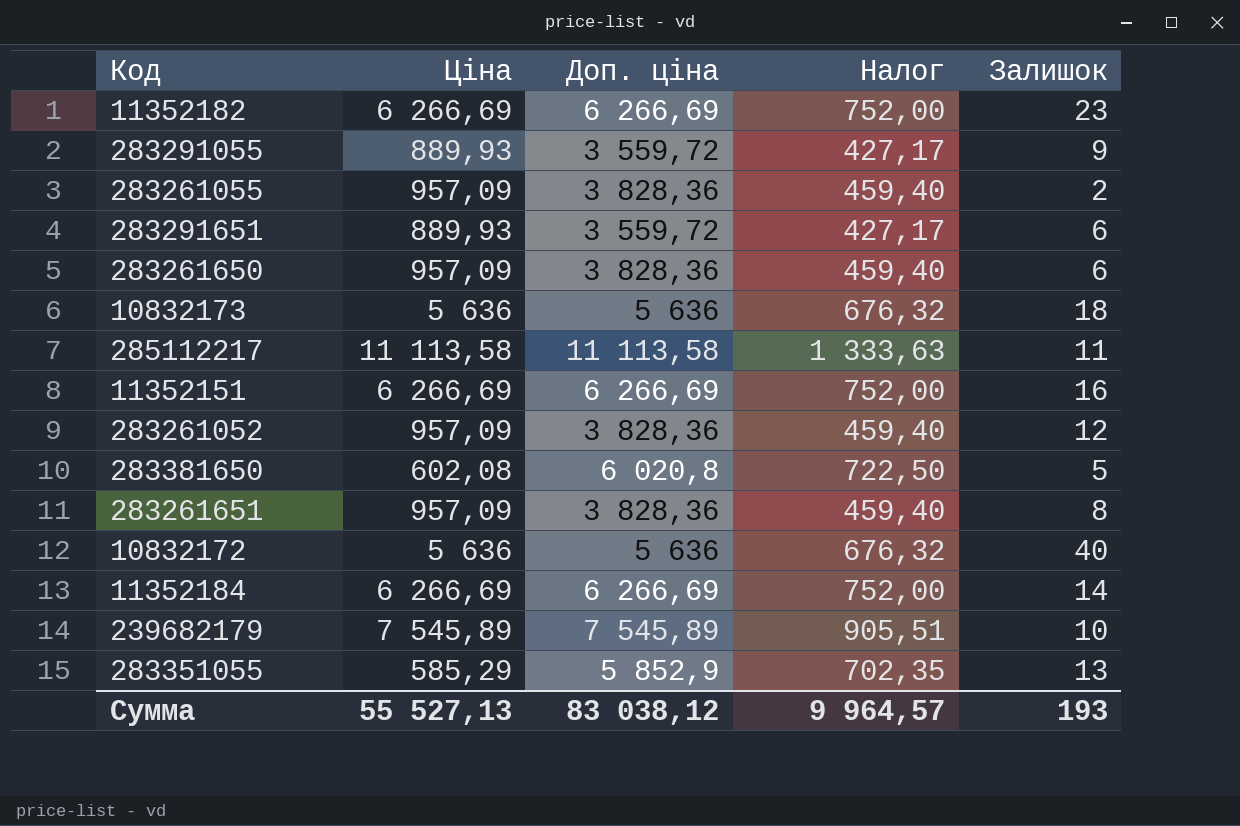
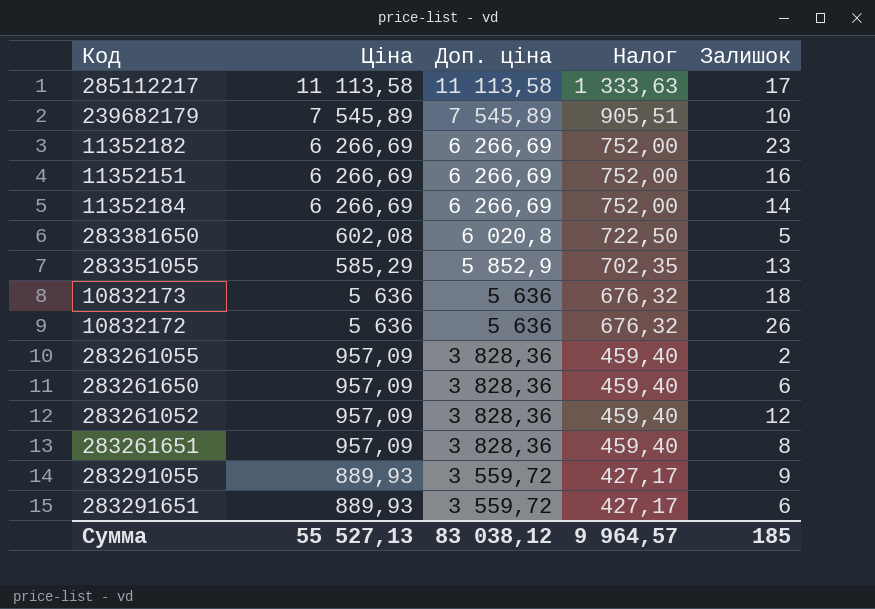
row order: none -> Доп. ціна descending
285112217 | Залишок: 11 -> 17
10832172 | Залишок: 40 -> 26
Сумма | Залишок: 193 -> 185

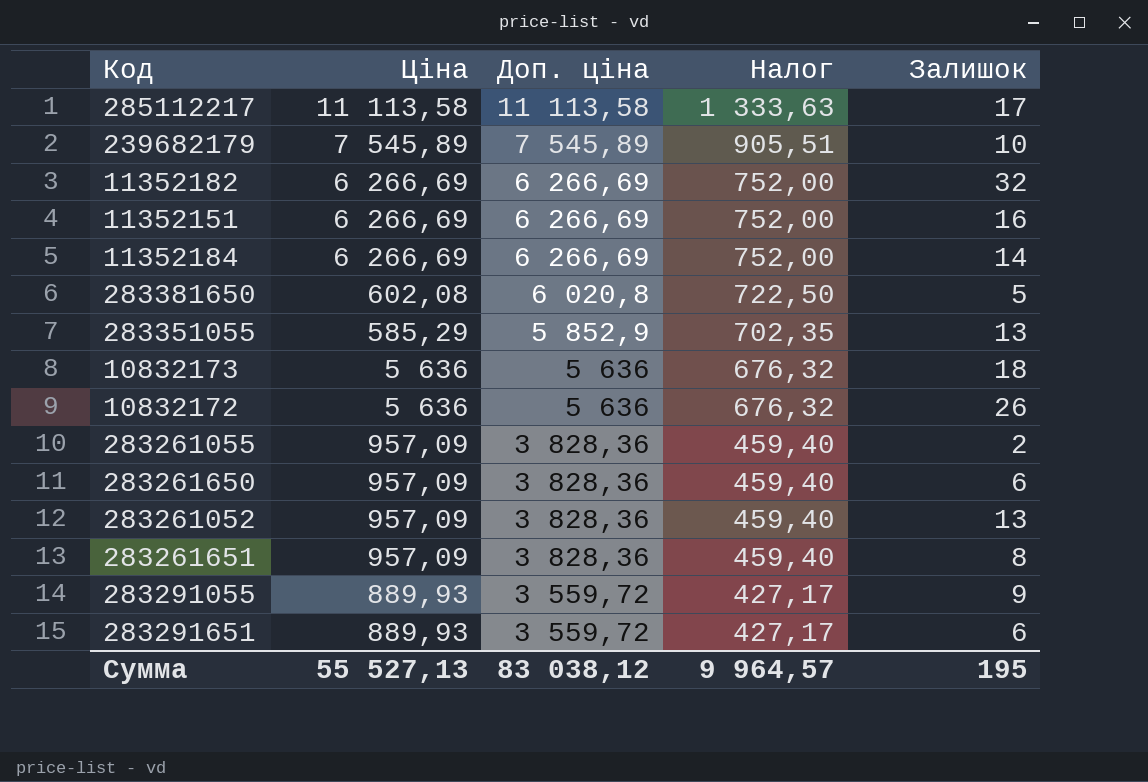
11352182 | Залишок: 23 -> 32
283261052 | Залишок: 12 -> 13
Сумма | Залишок: 185 -> 195

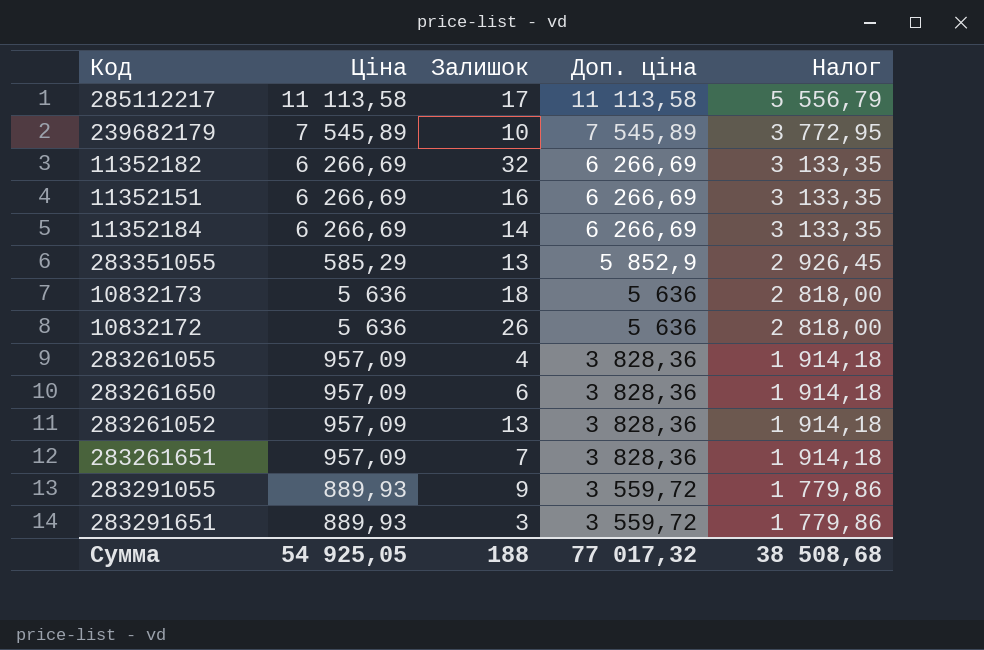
column Залишок | position: 5 -> 3
column Налог | formula: [Доп. ціна] * 0,12 -> [Доп. ціна] * 0,5
row 283381650: 602,08 | 6 020,8 | 722,50 | 5 -> none
283261055 | Залишок: 2 -> 4
283261651 | Залишок: 8 -> 7
283291651 | Залишок: 6 -> 3
Сумма | Ціна: 55 527,13 -> 54 925,05
Сумма | Залишок: 195 -> 188
Сумма | Доп. ціна: 83 038,12 -> 77 017,32
Сумма | Налог: 9 964,57 -> 38 508,68

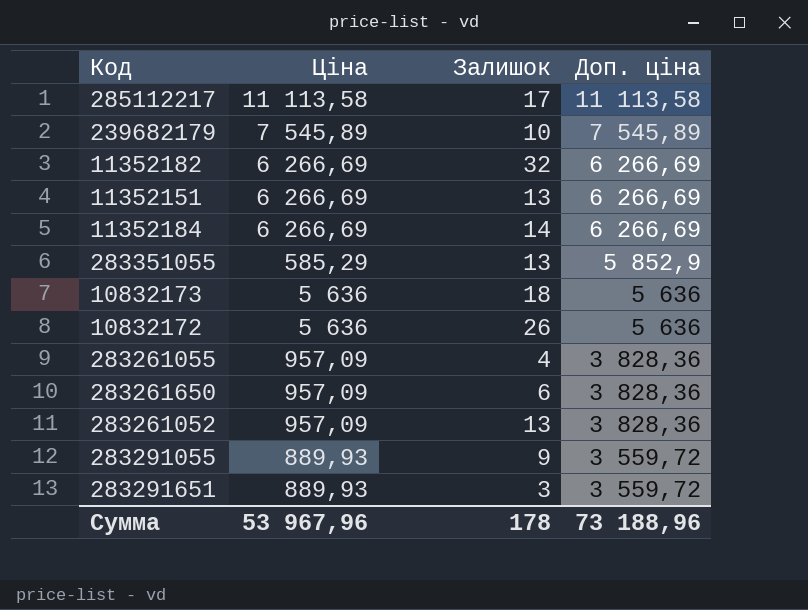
column Налог | formula: [Доп. ціна] * 0,5 -> none
row 283261651: 957,09 | 7 | 3 828,36 | 1 914,18 -> none
11352151 | Залишок: 16 -> 13
Сумма | Ціна: 54 925,05 -> 53 967,96
Сумма | Залишок: 188 -> 178
Сумма | Доп. ціна: 77 017,32 -> 73 188,96

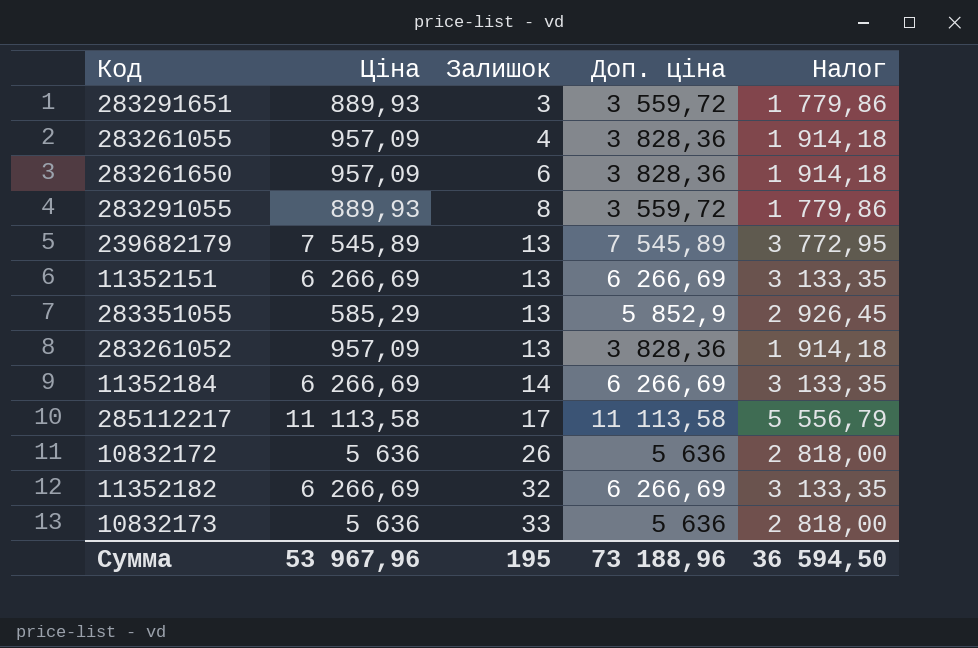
row order: Доп. ціна descending -> Залишок ascending
column Налог | formula: none -> [Доп. ціна] * 0,5
283291055 | Залишок: 9 -> 8
239682179 | Залишок: 10 -> 13
10832173 | Залишок: 18 -> 33
Сумма | Залишок: 178 -> 195

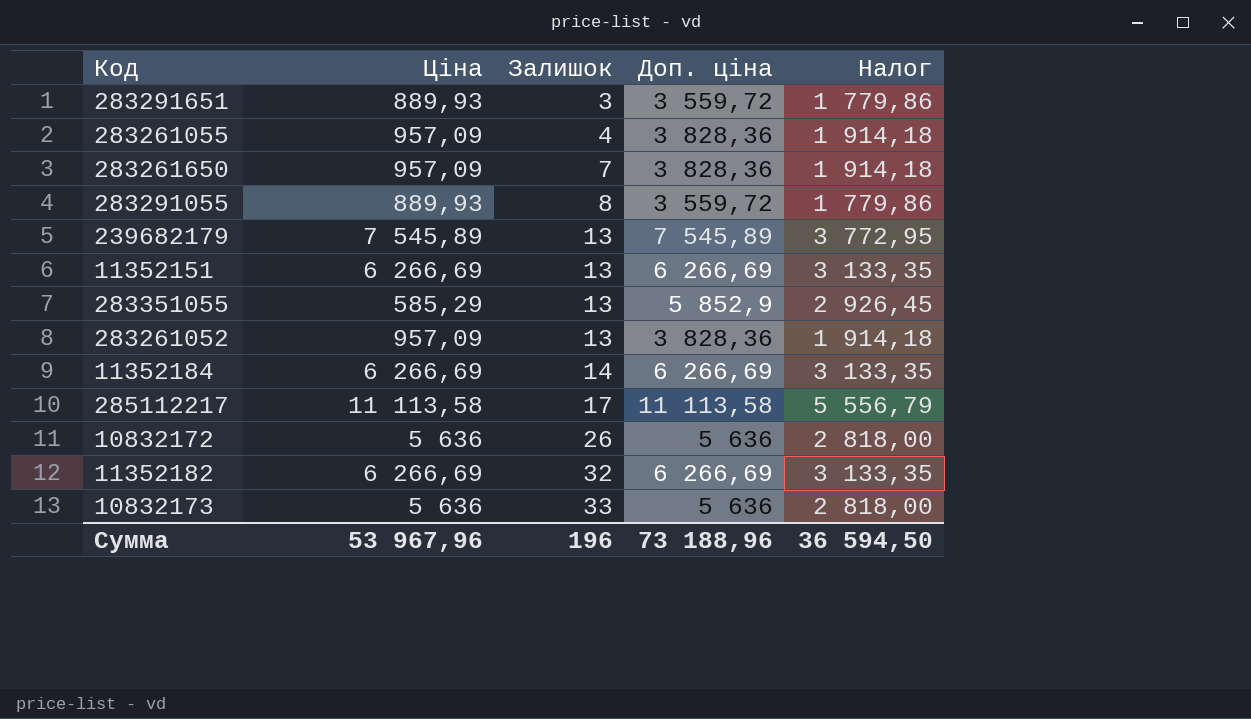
283261650 | Залишок: 6 -> 7
Сумма | Залишок: 195 -> 196

